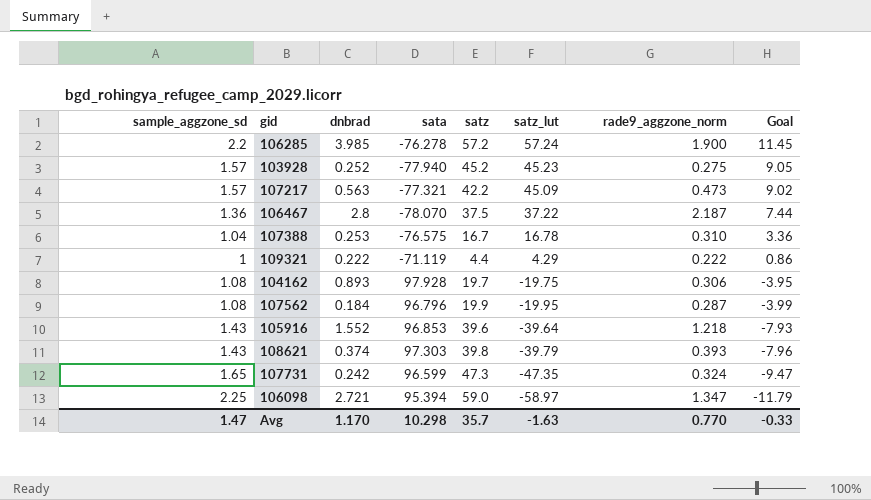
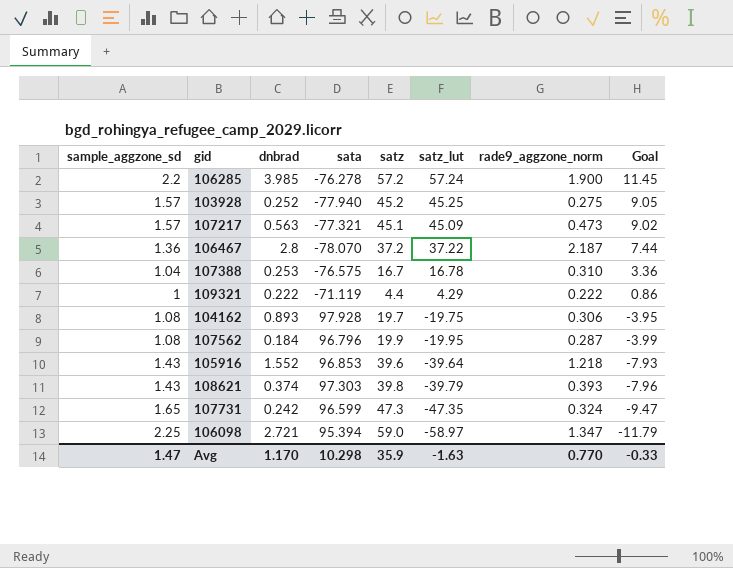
103928 | satz_lut: 45.23 -> 45.25
107217 | satz: 42.2 -> 45.1
106467 | satz: 37.5 -> 37.2
Avg | satz: 35.7 -> 35.9

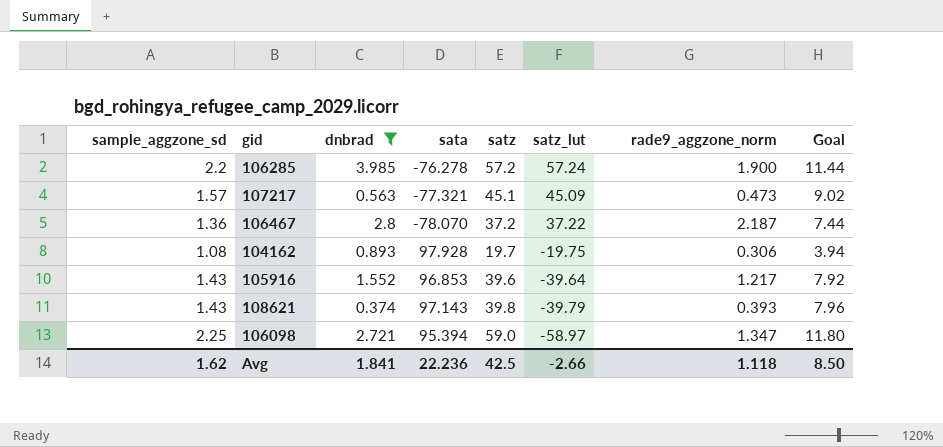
filter: none -> dnbrad >= 0.374
column Goal | formula: [satz_lut] * 0.2 -> [satz] * 0.2
105916 | rade9_aggzone_norm: 1.218 -> 1.217
108621 | sata: 97.303 -> 97.143
Avg | sample_aggzone_sd: 1.47 -> 1.62
Avg | dnbrad: 1.170 -> 1.841
Avg | sata: 10.298 -> 22.236
Avg | satz: 35.9 -> 42.5
Avg | satz_lut: -1.63 -> -2.66
Avg | rade9_aggzone_norm: 0.770 -> 1.118
Avg | Goal: -0.33 -> 8.50

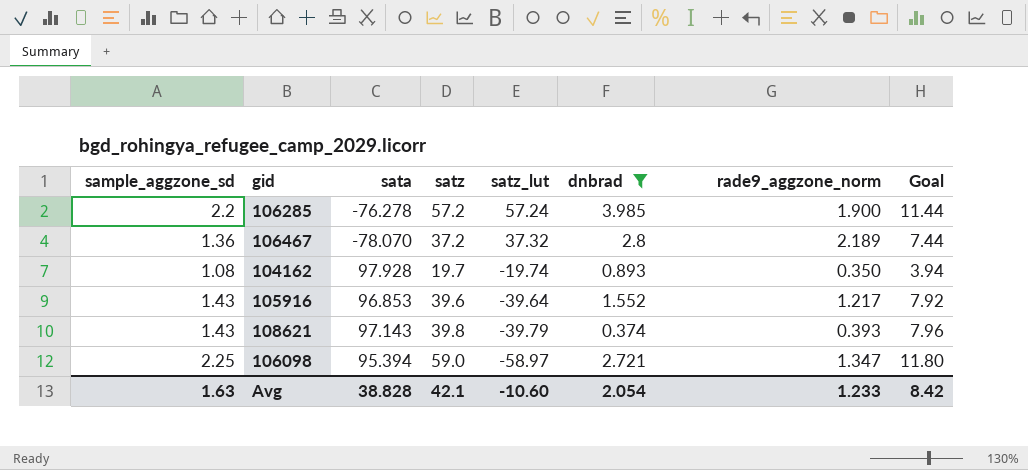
column dnbrad | position: 3 -> 6
row 107217: 1.57 | 0.563 | -77.321 | 45.1 | 45.09 | 0.473 | 9.02 -> none
106467 | satz_lut: 37.22 -> 37.32
106467 | rade9_aggzone_norm: 2.187 -> 2.189
104162 | satz_lut: -19.75 -> -19.74
104162 | rade9_aggzone_norm: 0.306 -> 0.350
Avg | sample_aggzone_sd: 1.62 -> 1.63
Avg | sata: 22.236 -> 38.828
Avg | satz: 42.5 -> 42.1
Avg | satz_lut: -2.66 -> -10.60
Avg | dnbrad: 1.841 -> 2.054
Avg | rade9_aggzone_norm: 1.118 -> 1.233
Avg | Goal: 8.50 -> 8.42

